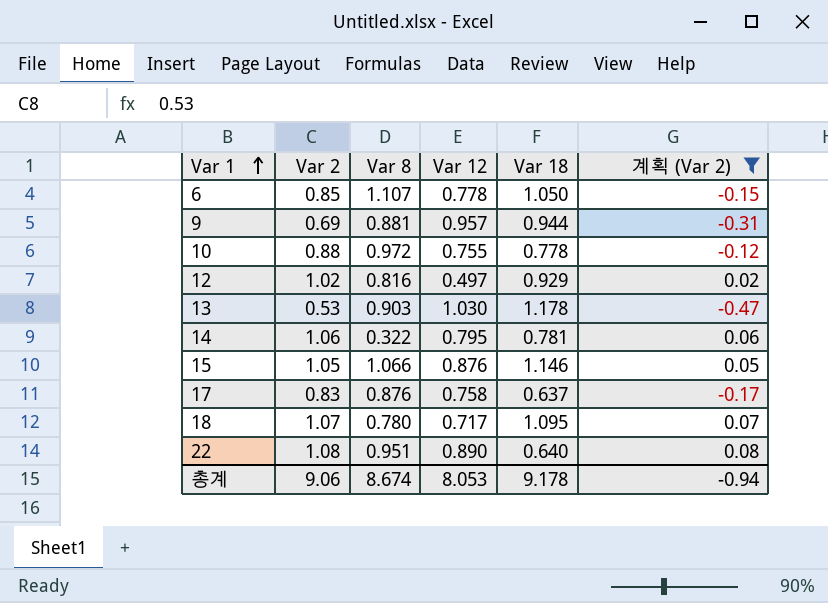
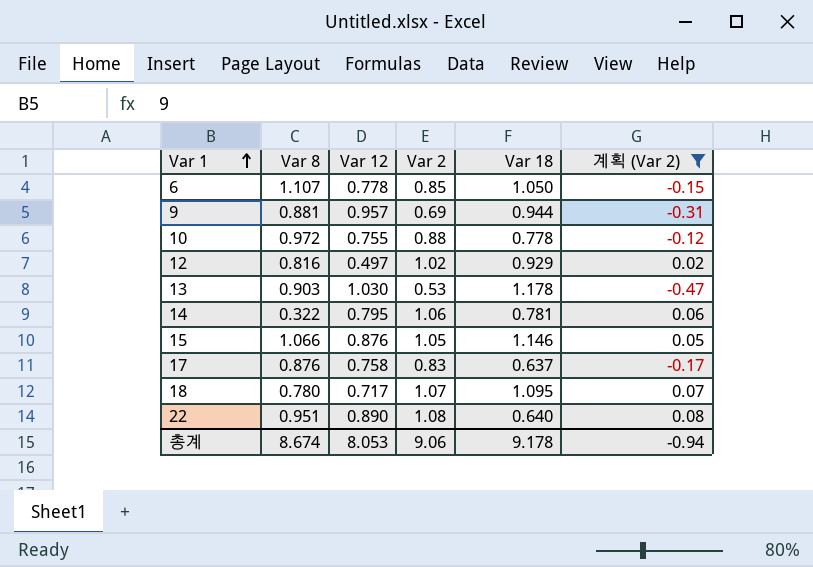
column Var 2 | position: 2 -> 4

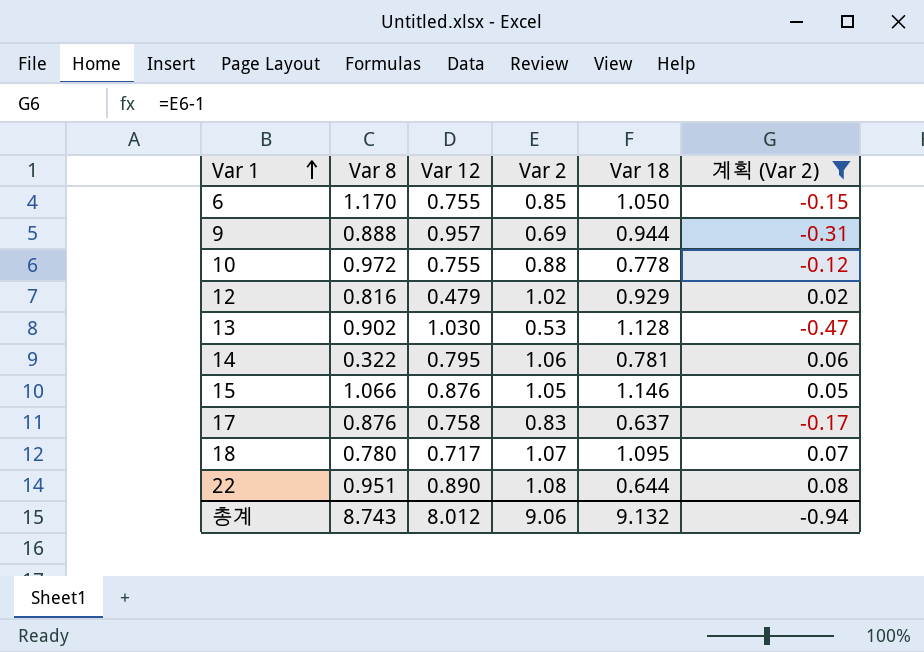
6 | Var 8: 1.107 -> 1.170
6 | Var 12: 0.778 -> 0.755
9 | Var 8: 0.881 -> 0.888
12 | Var 12: 0.497 -> 0.479
13 | Var 8: 0.903 -> 0.902
13 | Var 18: 1.178 -> 1.128
22 | Var 18: 0.640 -> 0.644
총계 | Var 8: 8.674 -> 8.743
총계 | Var 12: 8.053 -> 8.012
총계 | Var 18: 9.178 -> 9.132

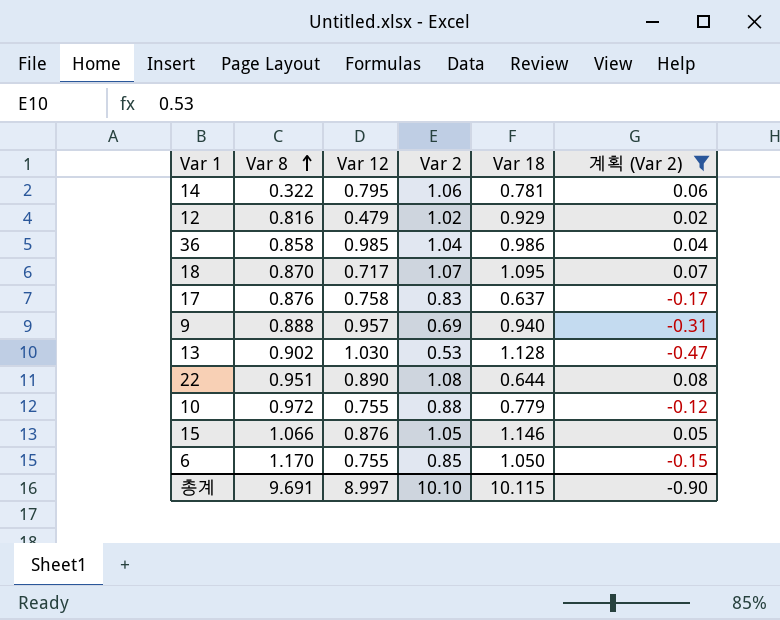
row order: Var 1 ascending -> Var 8 ascending
row 36: none -> 0.858 | 0.985 | 1.04 | 0.986 | 0.04
18 | Var 8: 0.780 -> 0.870
9 | Var 18: 0.944 -> 0.940
10 | Var 18: 0.778 -> 0.779
총계 | Var 8: 8.743 -> 9.691
총계 | Var 12: 8.012 -> 8.997
총계 | Var 2: 9.06 -> 10.10
총계 | Var 18: 9.132 -> 10.115
총계 | 계획 (Var 2): -0.94 -> -0.90

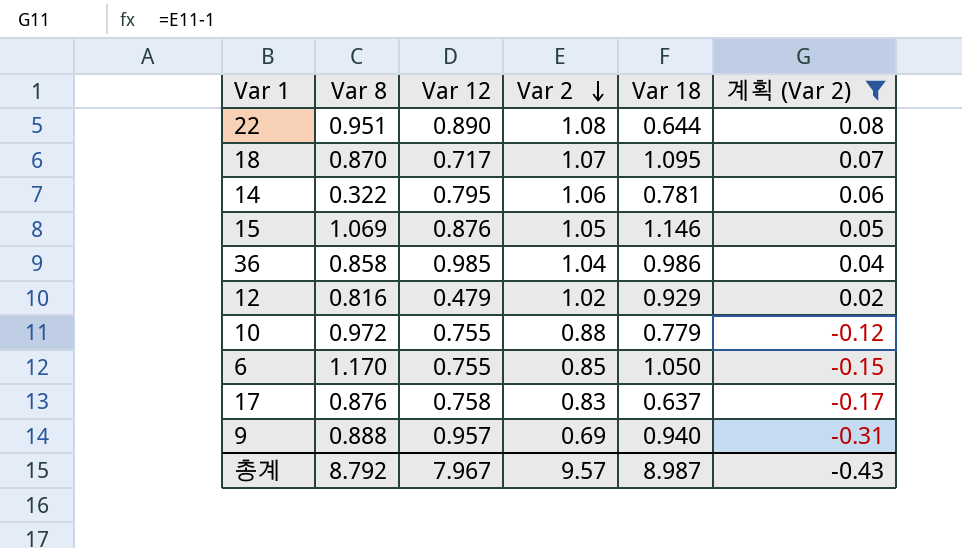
row order: Var 8 ascending -> Var 2 descending
row 13: 0.902 | 1.030 | 0.53 | 1.128 | -0.47 -> none
15 | Var 8: 1.066 -> 1.069
총계 | Var 8: 9.691 -> 8.792
총계 | Var 12: 8.997 -> 7.967
총계 | Var 2: 10.10 -> 9.57
총계 | Var 18: 10.115 -> 8.987
총계 | 계획 (Var 2): -0.90 -> -0.43

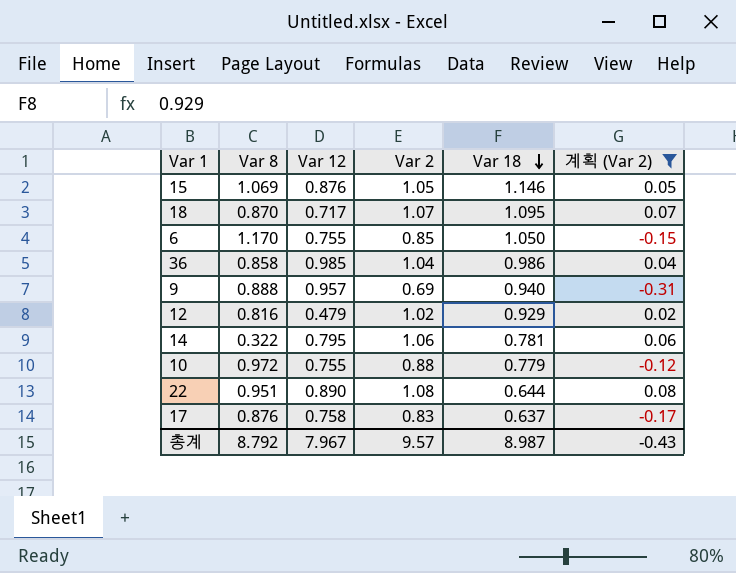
row order: Var 2 descending -> Var 18 descending

